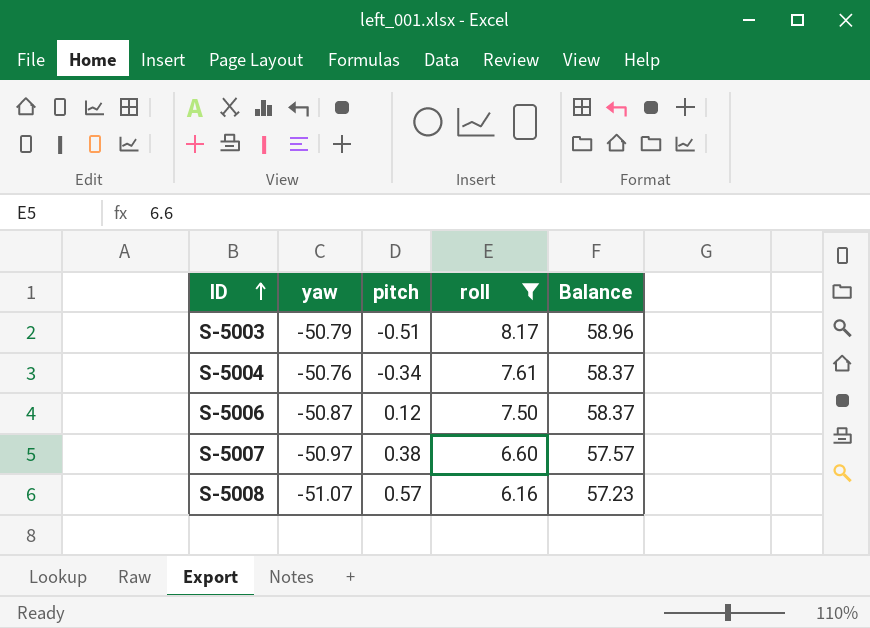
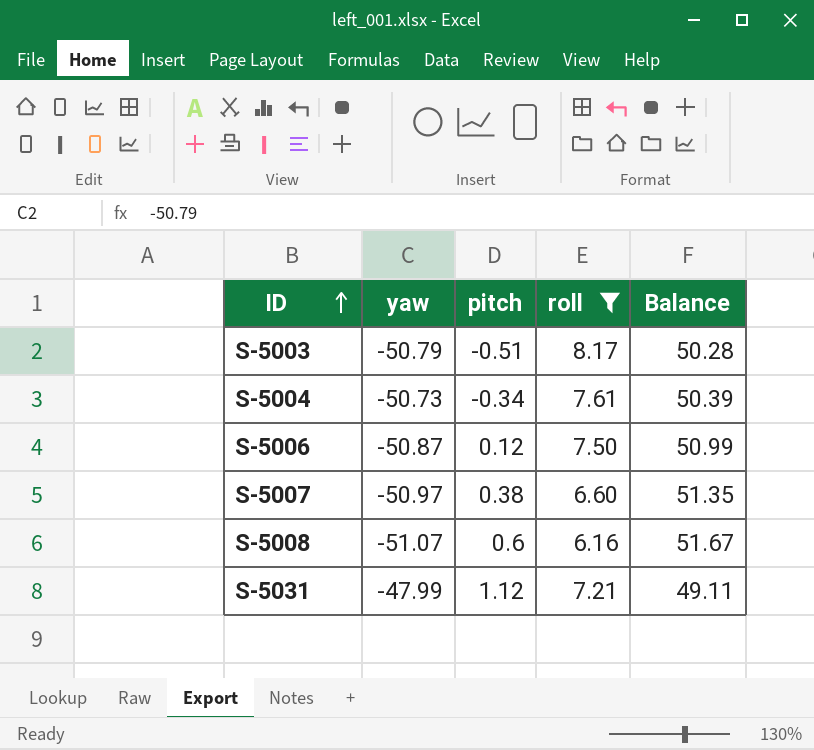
column Balance | formula: [roll] - [yaw] -> [pitch] - [yaw]
S-5004 | yaw: -50.76 -> -50.73
S-5008 | pitch: 0.57 -> 0.6
row S-5031: none -> -47.99 | 1.12 | 7.21 | 49.11

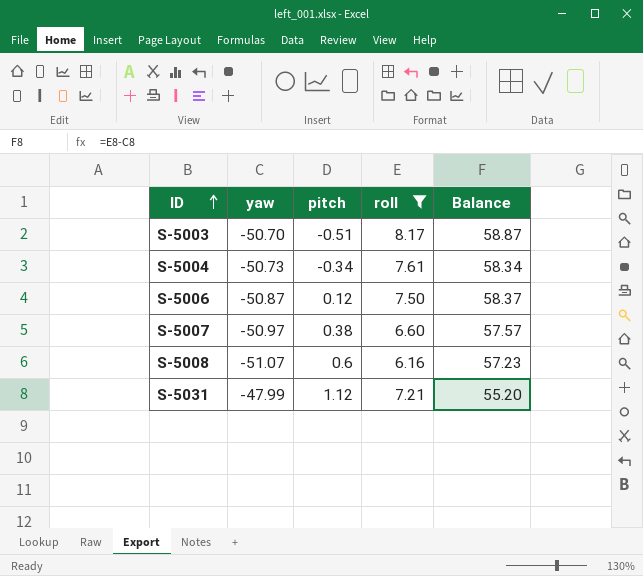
column Balance | formula: [pitch] - [yaw] -> [roll] - [yaw]
S-5003 | yaw: -50.79 -> -50.70

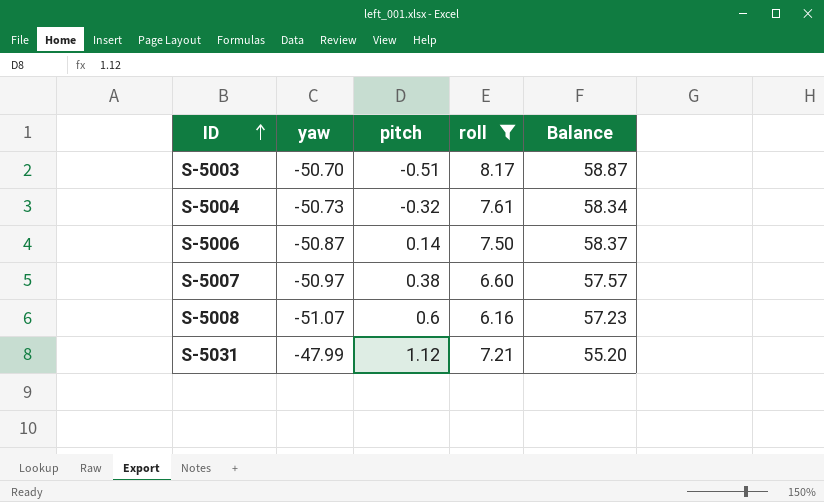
S-5004 | pitch: -0.34 -> -0.32
S-5006 | pitch: 0.12 -> 0.14

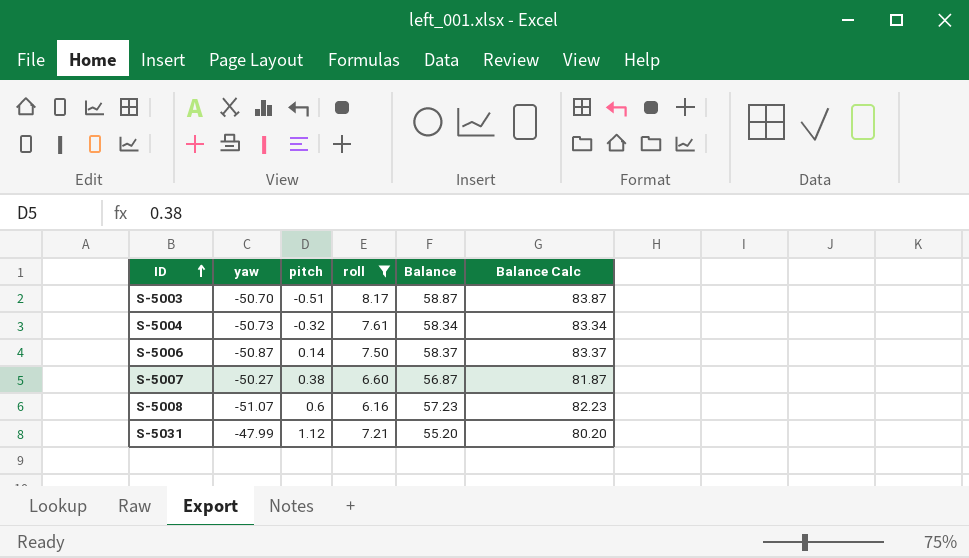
column Balance Calc | formula: none -> [Balance] + 25
S-5007 | yaw: -50.97 -> -50.27
S-5007 | Balance: 57.57 -> 56.87

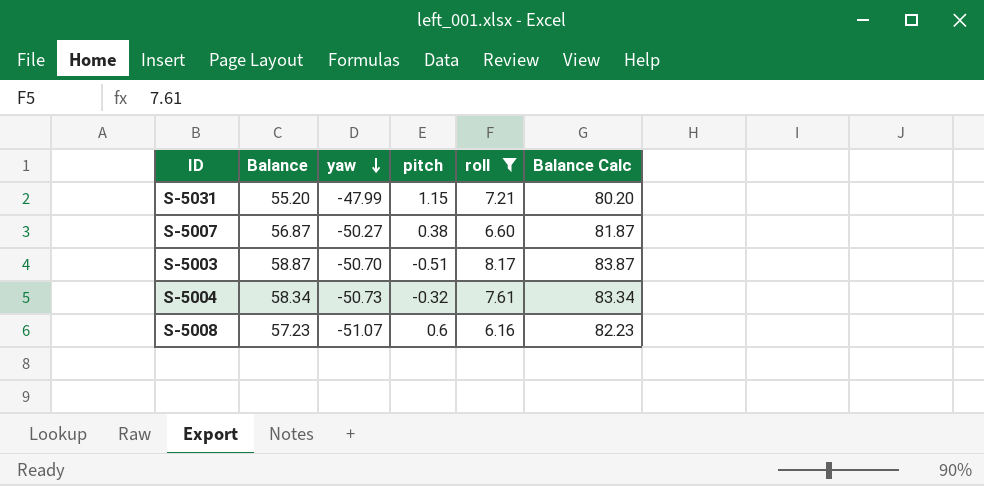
row order: ID ascending -> yaw descending
column Balance | position: 5 -> 2
row S-5006: -50.87 | 0.14 | 7.50 | 58.37 | 83.37 -> none
S-5031 | pitch: 1.12 -> 1.15

